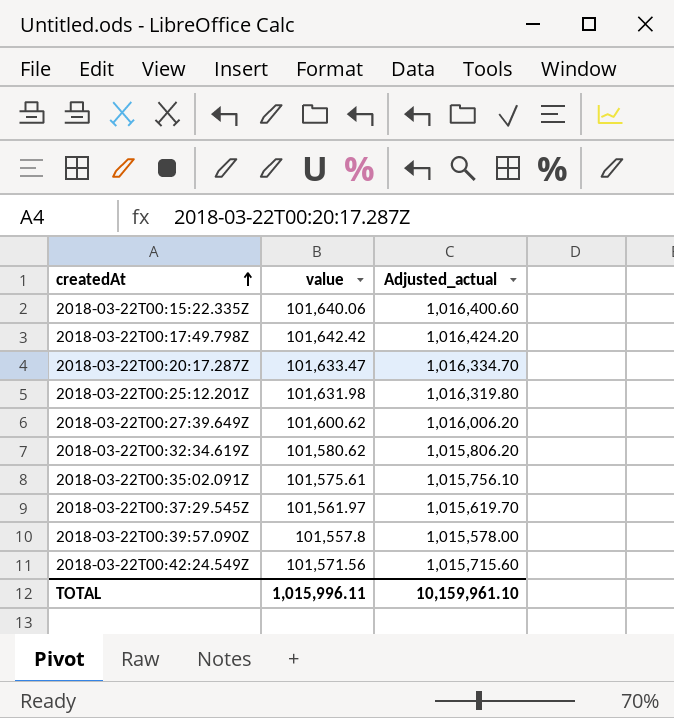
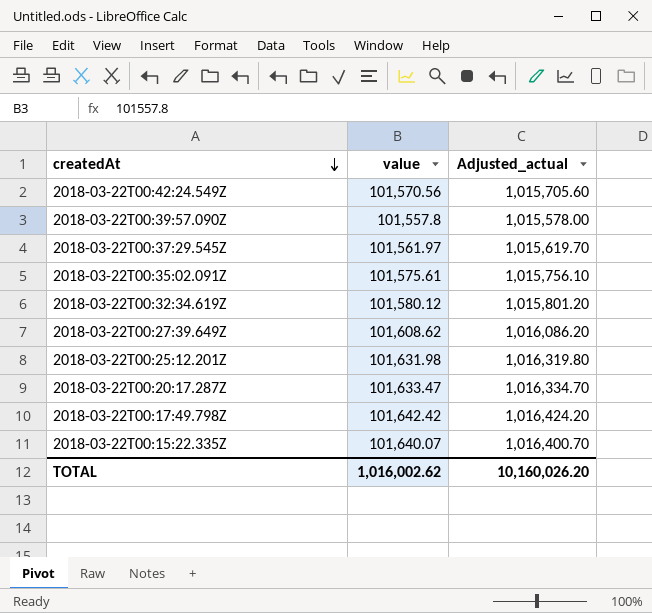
row order: createdAt ascending -> createdAt descending
2018-03-22T00:42:24.549Z | value: 101,571.56 -> 101,570.56
2018-03-22T00:42:24.549Z | Adjusted_actual: 1,015,715.60 -> 1,015,705.60
2018-03-22T00:32:34.619Z | value: 101,580.62 -> 101,580.12
2018-03-22T00:32:34.619Z | Adjusted_actual: 1,015,806.20 -> 1,015,801.20
2018-03-22T00:27:39.649Z | value: 101,600.62 -> 101,608.62
2018-03-22T00:27:39.649Z | Adjusted_actual: 1,016,006.20 -> 1,016,086.20
2018-03-22T00:15:22.335Z | value: 101,640.06 -> 101,640.07
2018-03-22T00:15:22.335Z | Adjusted_actual: 1,016,400.60 -> 1,016,400.70
TOTAL | value: 1,015,996.11 -> 1,016,002.62
TOTAL | Adjusted_actual: 10,159,961.10 -> 10,160,026.20

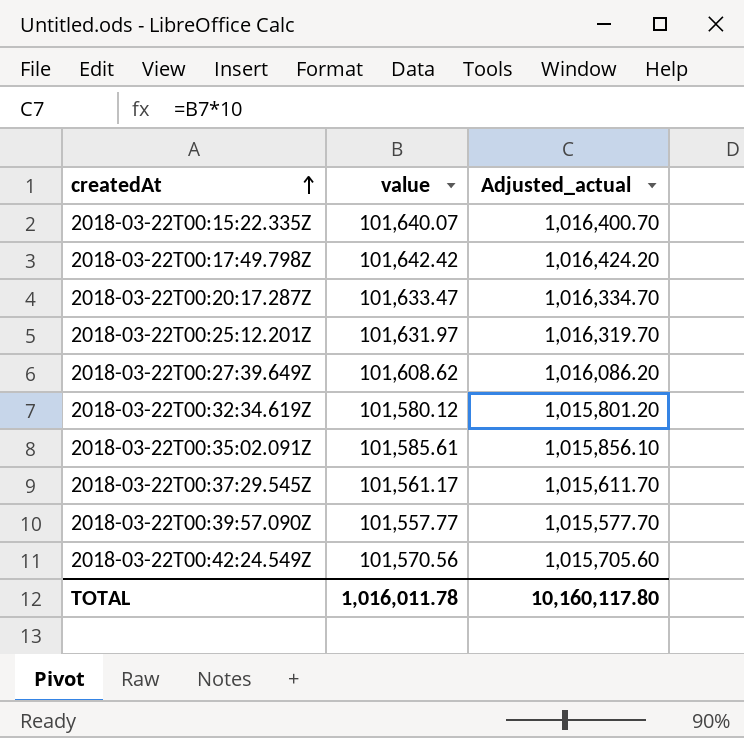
row order: createdAt descending -> createdAt ascending
2018-03-22T00:25:12.201Z | value: 101,631.98 -> 101,631.97
2018-03-22T00:25:12.201Z | Adjusted_actual: 1,016,319.80 -> 1,016,319.70
2018-03-22T00:35:02.091Z | value: 101,575.61 -> 101,585.61
2018-03-22T00:35:02.091Z | Adjusted_actual: 1,015,756.10 -> 1,015,856.10
2018-03-22T00:37:29.545Z | value: 101,561.97 -> 101,561.17
2018-03-22T00:37:29.545Z | Adjusted_actual: 1,015,619.70 -> 1,015,611.70
2018-03-22T00:39:57.090Z | value: 101,557.8 -> 101,557.77
2018-03-22T00:39:57.090Z | Adjusted_actual: 1,015,578.00 -> 1,015,577.70
TOTAL | value: 1,016,002.62 -> 1,016,011.78
TOTAL | Adjusted_actual: 10,160,026.20 -> 10,160,117.80

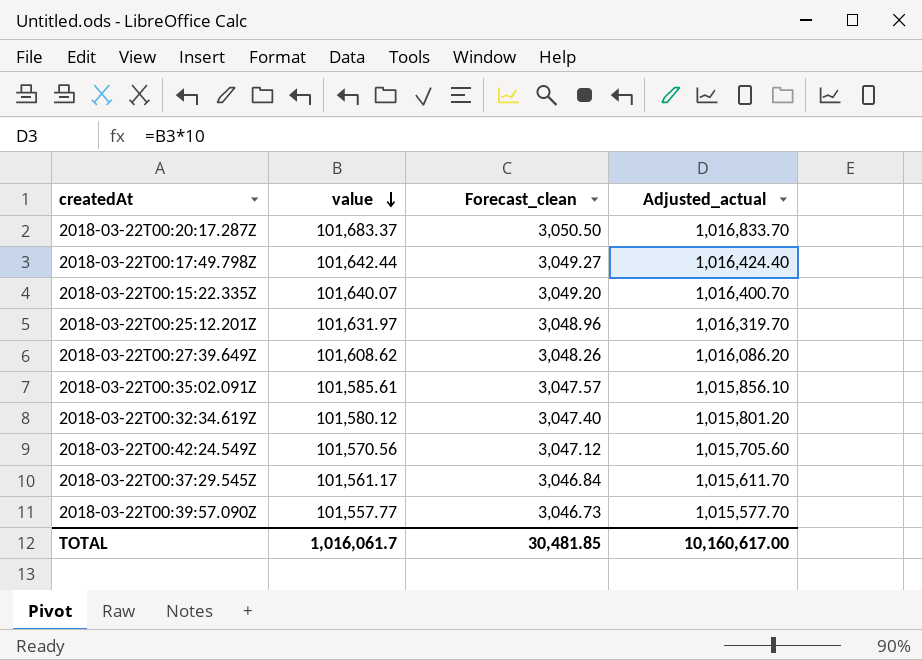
row order: createdAt ascending -> value descending
column Forecast_clean | formula: none -> [value] * 0.03
2018-03-22T00:20:17.287Z | value: 101,633.47 -> 101,683.37
2018-03-22T00:20:17.287Z | Adjusted_actual: 1,016,334.70 -> 1,016,833.70
2018-03-22T00:17:49.798Z | value: 101,642.42 -> 101,642.44
2018-03-22T00:17:49.798Z | Adjusted_actual: 1,016,424.20 -> 1,016,424.40
TOTAL | value: 1,016,011.78 -> 1,016,061.7
TOTAL | Adjusted_actual: 10,160,117.80 -> 10,160,617.00

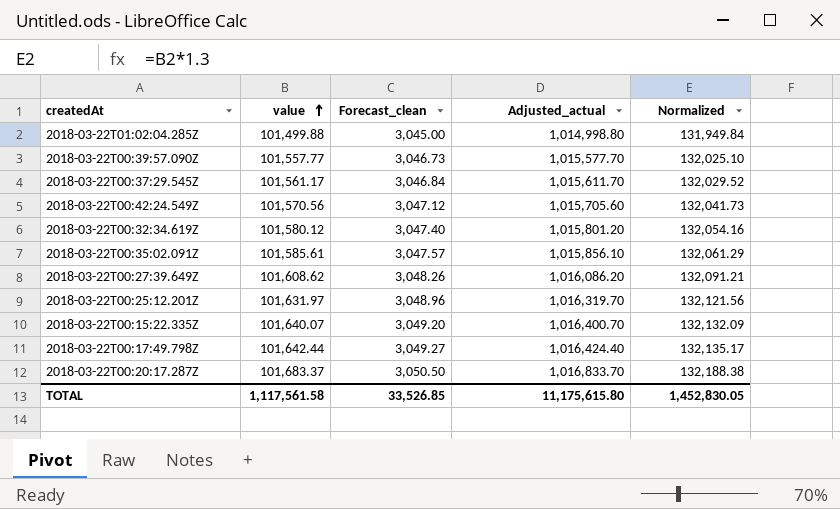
row order: value descending -> value ascending
column Normalized | formula: none -> [value] * 1.3
row 2018-03-22T01:02:04.285Z: none -> 101,499.88 | 3,045.00 | 1,014,998.80 | 131,949.84
TOTAL | value: 1,016,061.7 -> 1,117,561.58
TOTAL | Forecast_clean: 30,481.85 -> 33,526.85
TOTAL | Adjusted_actual: 10,160,617.00 -> 11,175,615.80

